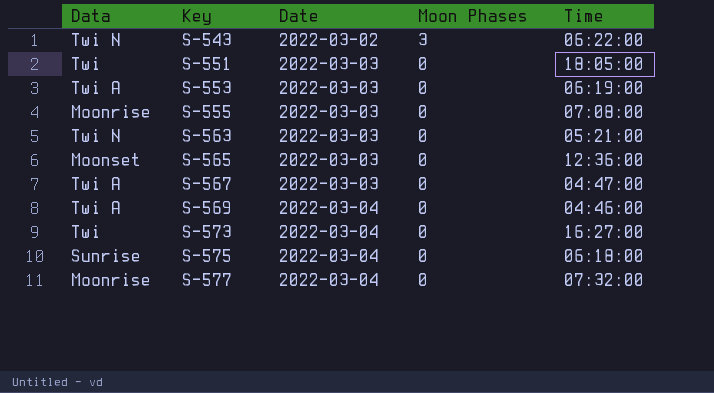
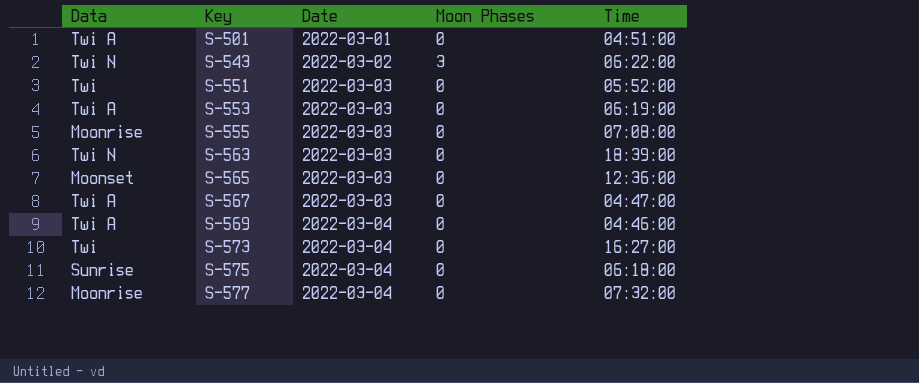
row S-501: none -> Twi A | 2022-03-01 | 0 | 04:51:00
S-551 | Time: 18:05:00 -> 05:52:00
S-563 | Time: 05:21:00 -> 18:39:00

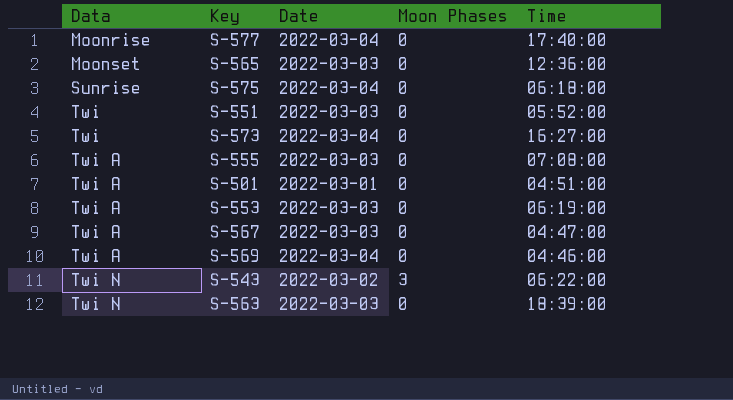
row order: Key ascending -> Data ascending
S-577 | Time: 07:32:00 -> 17:40:00
S-555 | Data: Moonrise -> Twi A

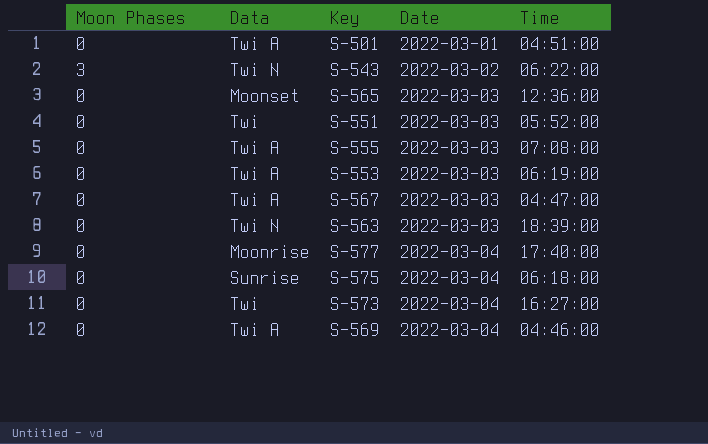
row order: Data ascending -> Date ascending
column Moon Phases | position: 4 -> 1

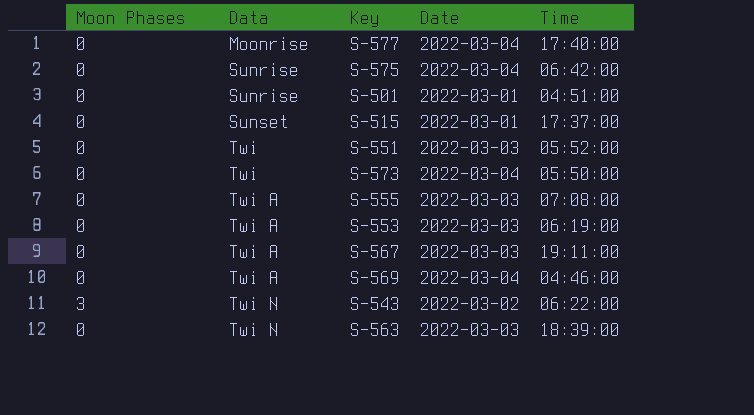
row order: Date ascending -> Data ascending
row S-565: 0 | Moonset | 2022-03-03 | 12:36:00 -> none
S-575 | Time: 06:18:00 -> 06:42:00
S-501 | Data: Twi A -> Sunrise
row S-515: none -> 0 | Sunset | 2022-03-01 | 17:37:00
S-573 | Time: 16:27:00 -> 05:50:00
S-567 | Time: 04:47:00 -> 19:11:00

